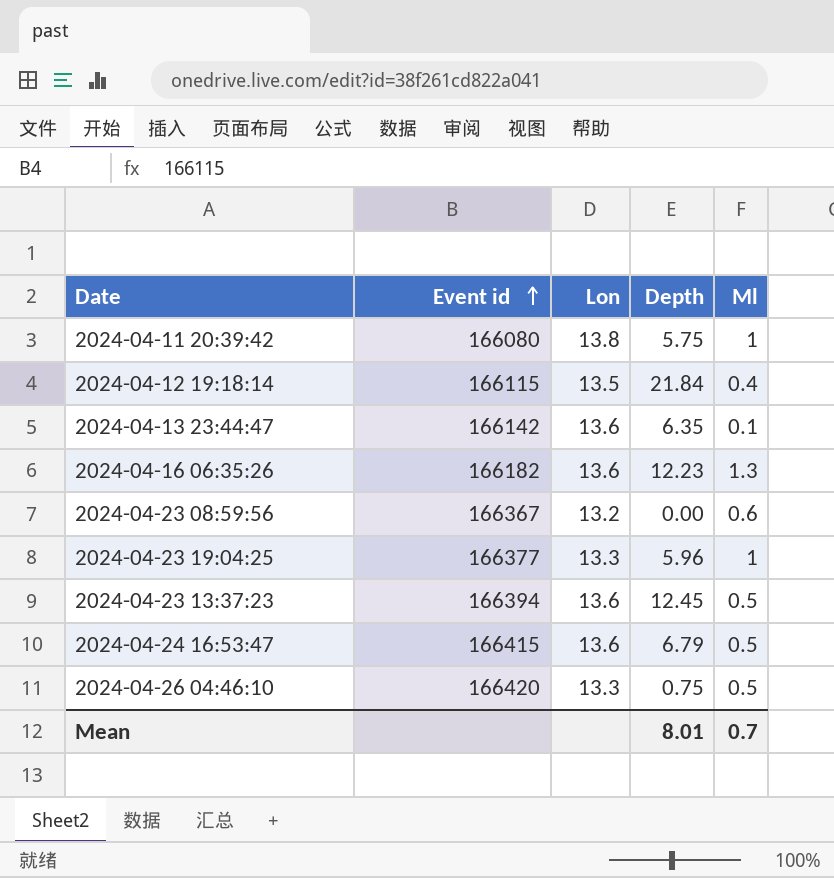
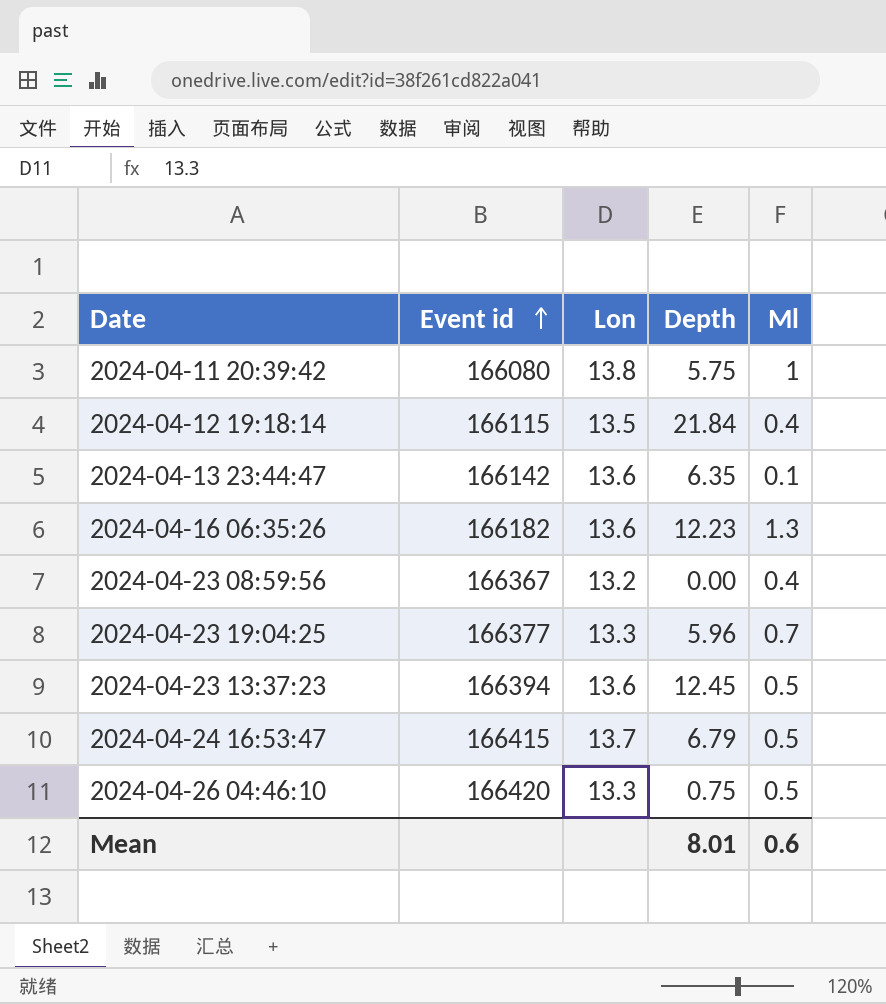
2024-04-23 08:59:56 | Ml: 0.6 -> 0.4
2024-04-23 19:04:25 | Ml: 1 -> 0.7
2024-04-24 16:53:47 | Lon: 13.6 -> 13.7
Mean | Ml: 0.7 -> 0.6

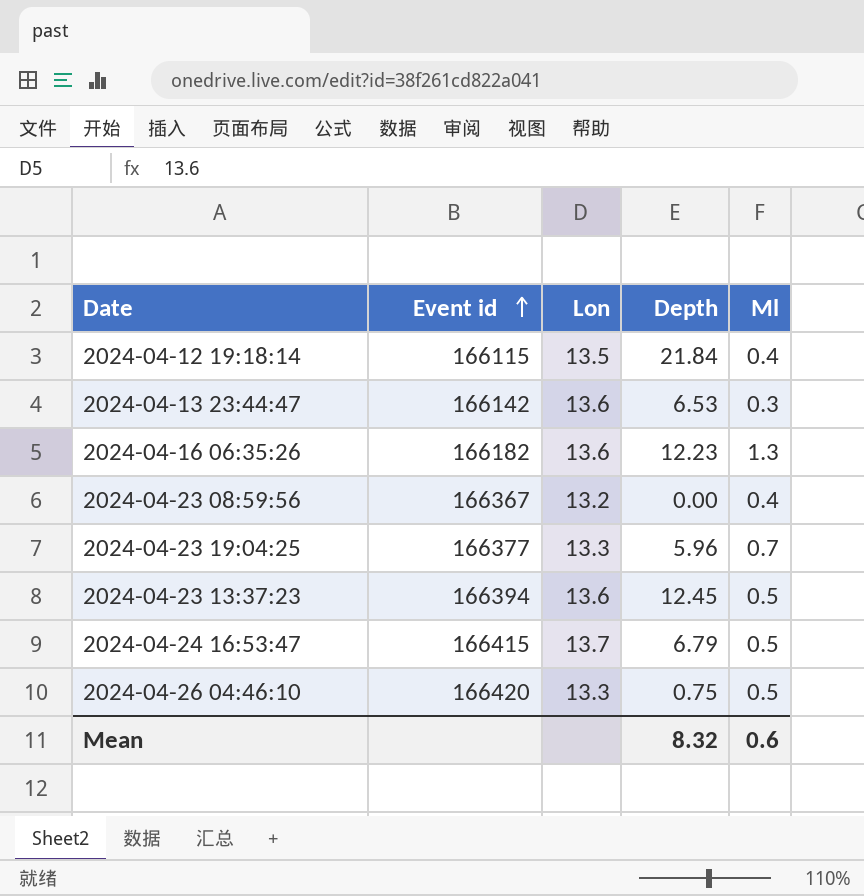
row 2024-04-11 20:39:42: 166080 | 13.8 | 5.75 | 1 -> none
2024-04-13 23:44:47 | Depth: 6.35 -> 6.53
2024-04-13 23:44:47 | Ml: 0.1 -> 0.3
Mean | Depth: 8.01 -> 8.32

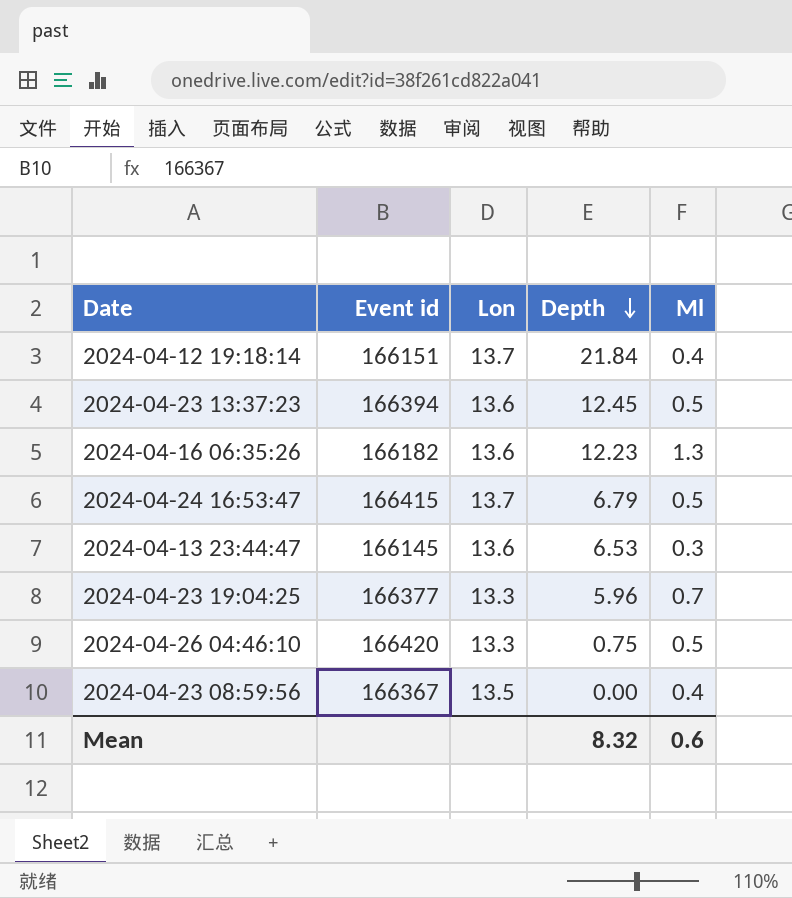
row order: Event id ascending -> Depth descending
2024-04-12 19:18:14 | Event id: 166115 -> 166151
2024-04-12 19:18:14 | Lon: 13.5 -> 13.7
2024-04-13 23:44:47 | Event id: 166142 -> 166145
2024-04-23 08:59:56 | Lon: 13.2 -> 13.5

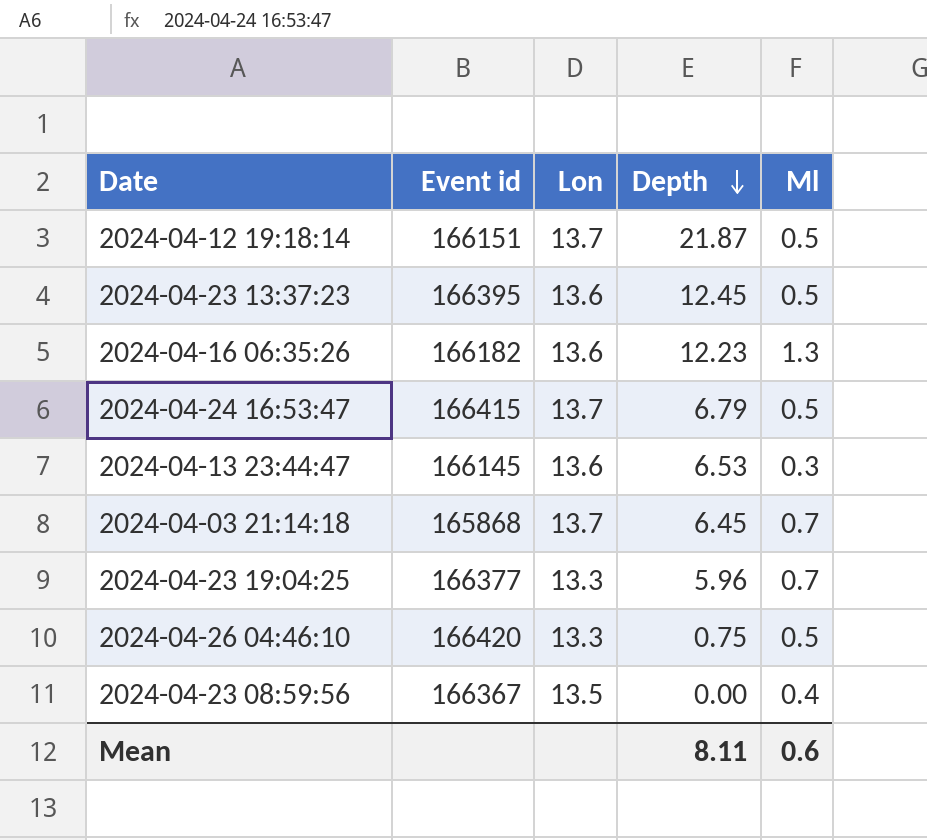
2024-04-12 19:18:14 | Depth: 21.84 -> 21.87
2024-04-12 19:18:14 | Ml: 0.4 -> 0.5
2024-04-23 13:37:23 | Event id: 166394 -> 166395
row 2024-04-03 21:14:18: none -> 165868 | 13.7 | 6.45 | 0.7
Mean | Depth: 8.32 -> 8.11

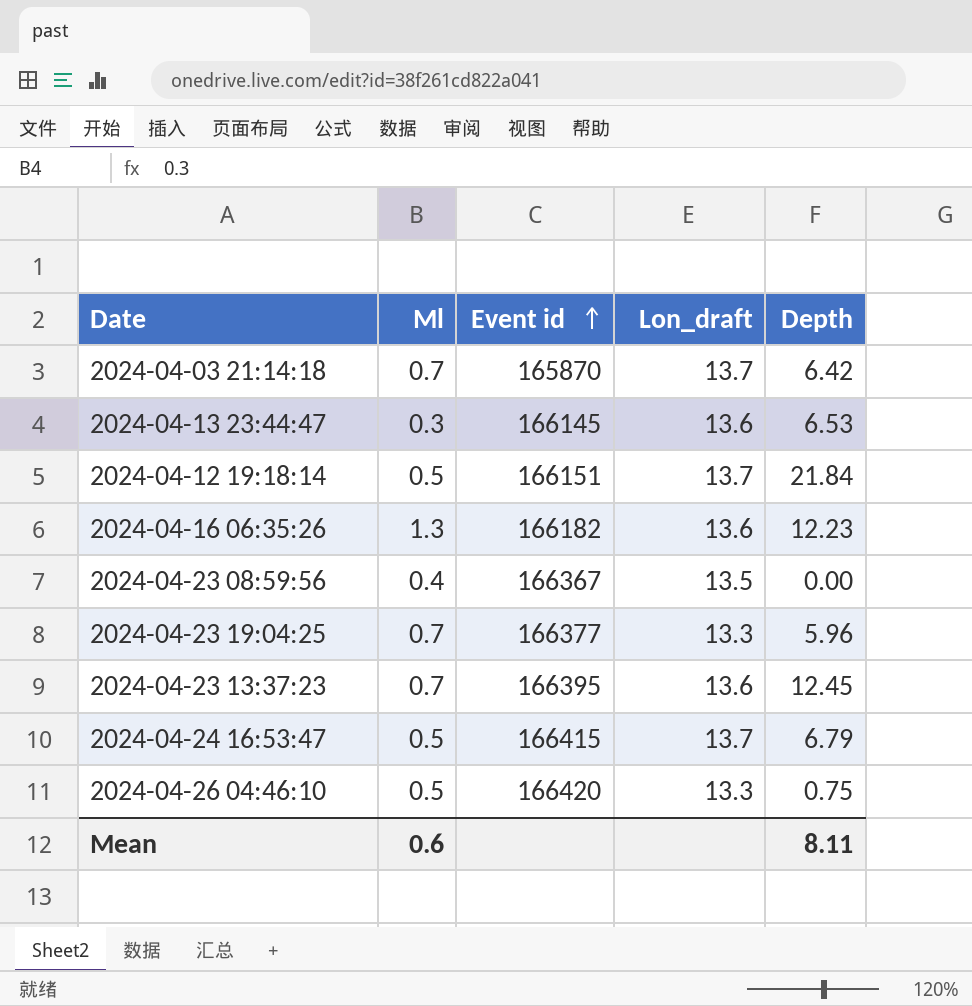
row order: Depth descending -> Event id ascending
column Ml | position: 5 -> 2
column name: Lon -> Lon_draft
2024-04-03 21:14:18 | Event id: 165868 -> 165870
2024-04-03 21:14:18 | Depth: 6.45 -> 6.42
2024-04-12 19:18:14 | Depth: 21.87 -> 21.84
2024-04-23 13:37:23 | Ml: 0.5 -> 0.7

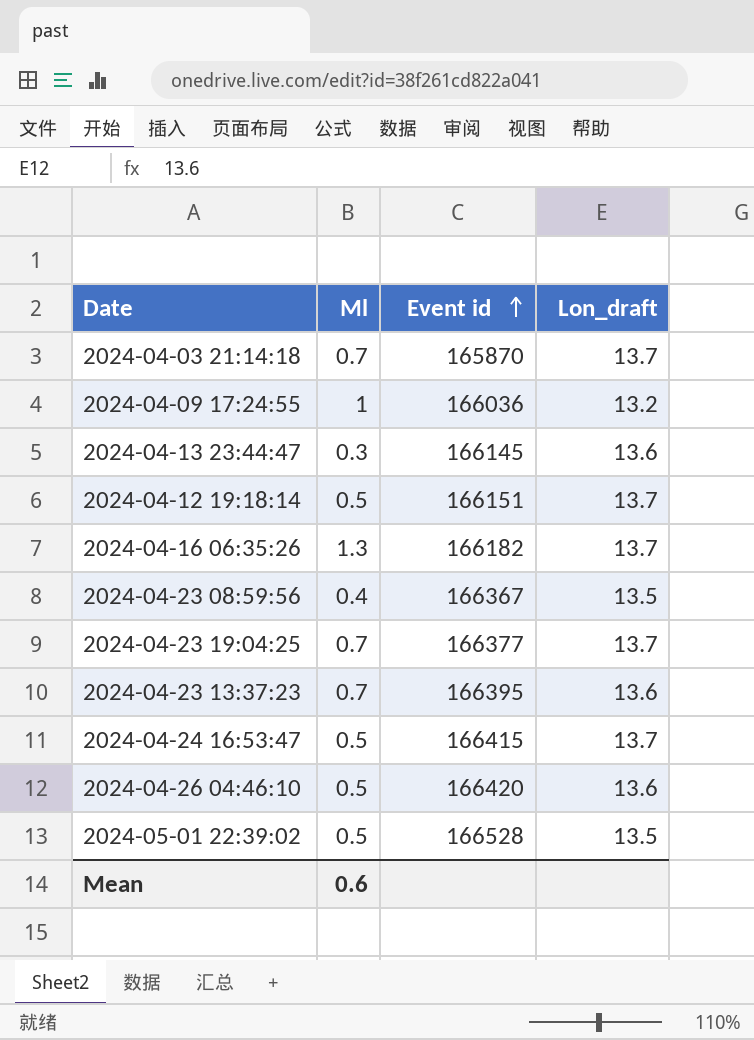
column Depth | position: 5 -> none
row 2024-04-09 17:24:55: none -> 1 | 166036 | 13.2
2024-04-16 06:35:26 | Lon_draft: 13.6 -> 13.7
2024-04-23 19:04:25 | Lon_draft: 13.3 -> 13.7
2024-04-26 04:46:10 | Lon_draft: 13.3 -> 13.6
row 2024-05-01 22:39:02: none -> 0.5 | 166528 | 13.5

